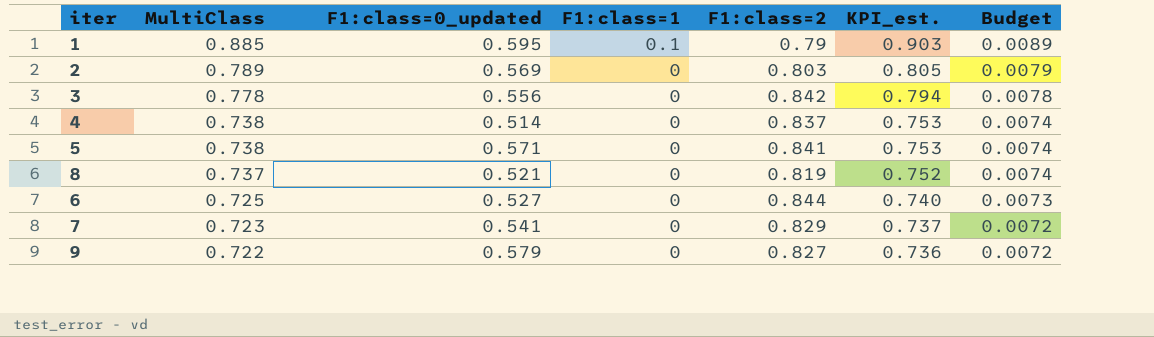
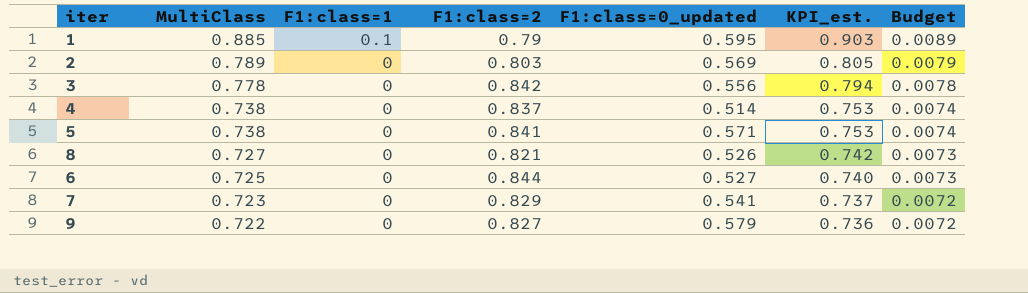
column F1:class=0_updated | position: 3 -> 5
8 | MultiClass: 0.737 -> 0.727
8 | F1:class=2: 0.819 -> 0.821
8 | F1:class=0_updated: 0.521 -> 0.526
8 | KPI_est.: 0.752 -> 0.742
8 | Budget: 0.0074 -> 0.0073

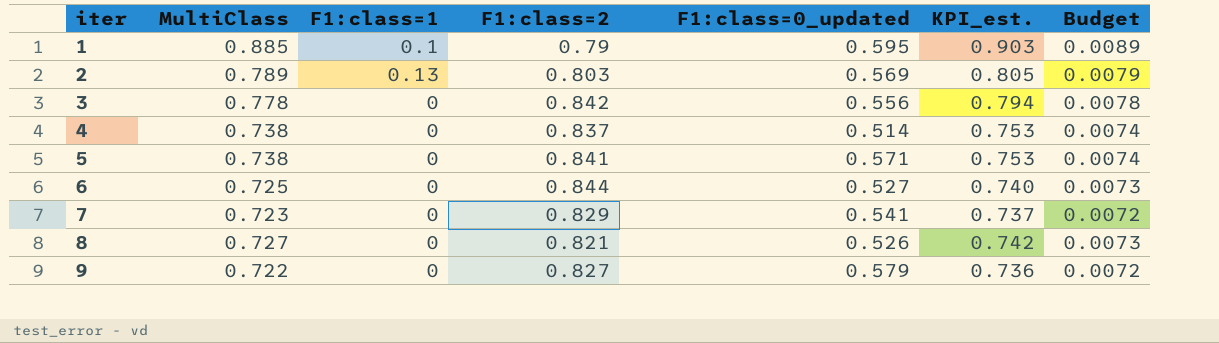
row order: MultiClass descending -> iter ascending
2 | F1:class=1: 0 -> 0.13

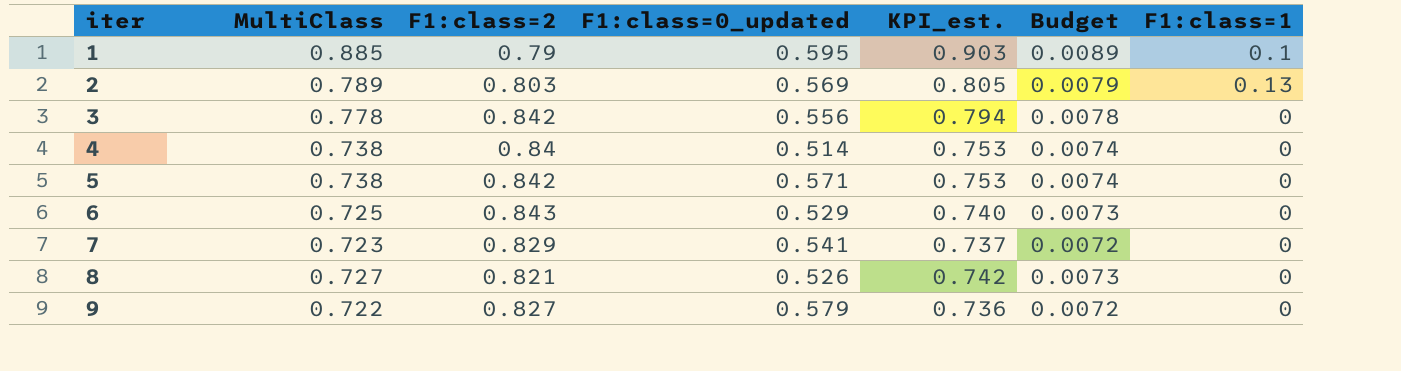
column F1:class=1 | position: 3 -> 7
4 | F1:class=2: 0.837 -> 0.84
5 | F1:class=2: 0.841 -> 0.842
6 | F1:class=2: 0.844 -> 0.843
6 | F1:class=0_updated: 0.527 -> 0.529

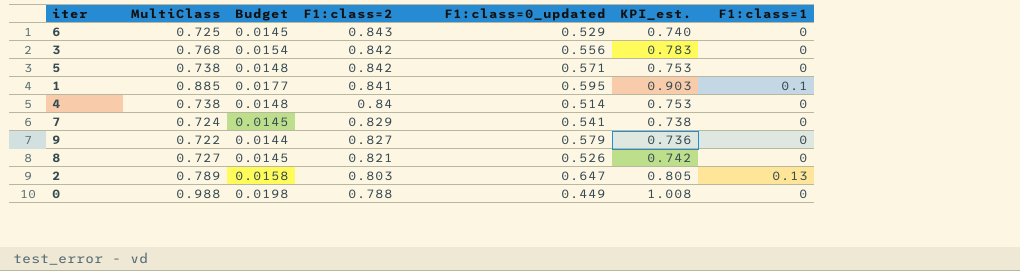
row order: iter ascending -> F1:class=2 descending
column Budget | formula: [MultiClass] * 0.01 -> [MultiClass] * 0.02
column Budget | position: 6 -> 3
3 | MultiClass: 0.778 -> 0.768
3 | KPI_est.: 0.794 -> 0.783
1 | F1:class=2: 0.79 -> 0.841
7 | MultiClass: 0.723 -> 0.724
7 | KPI_est.: 0.737 -> 0.738
2 | F1:class=0_updated: 0.569 -> 0.647
row 0: none -> 0.988 | 0.0198 | 0.788 | 0.449 | 1.008 | 0

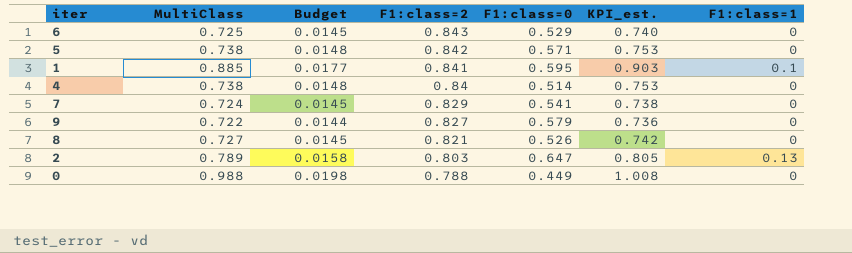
column name: F1:class=0_updated -> F1:class=0
row 3: 0.768 | 0.0154 | 0.842 | 0.556 | 0.783 | 0 -> none

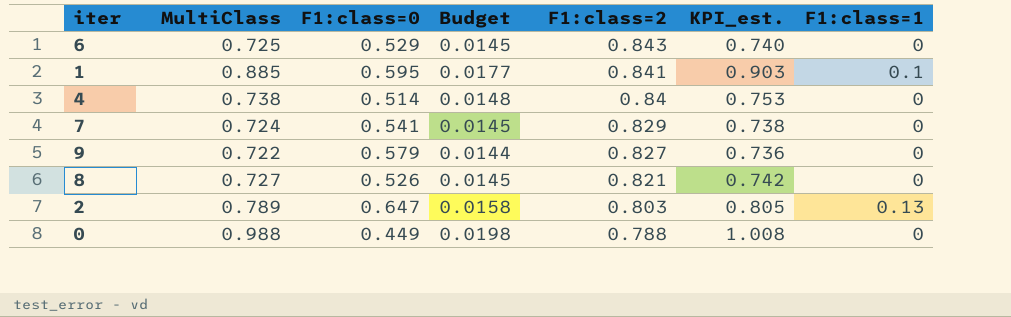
column F1:class=0 | position: 5 -> 3
row 5: 0.738 | 0.0148 | 0.842 | 0.571 | 0.753 | 0 -> none

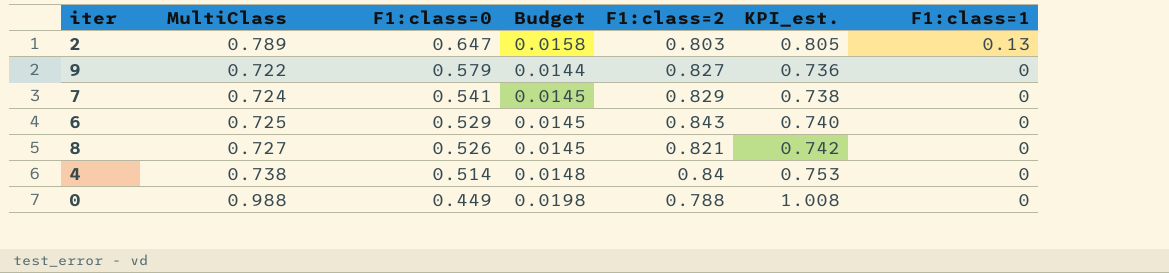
row order: F1:class=2 descending -> F1:class=0 descending
row 1: 0.885 | 0.595 | 0.0177 | 0.841 | 0.903 | 0.1 -> none

